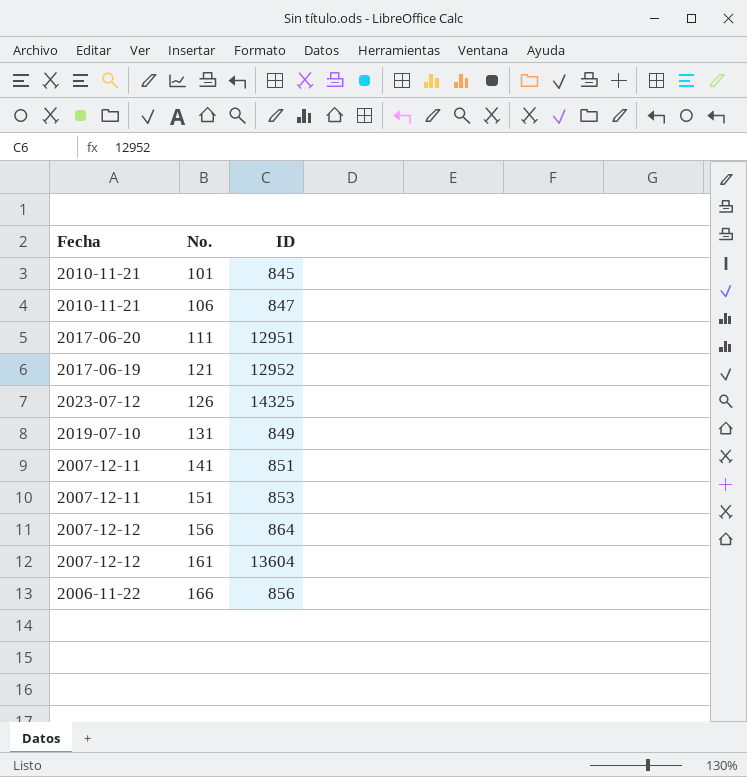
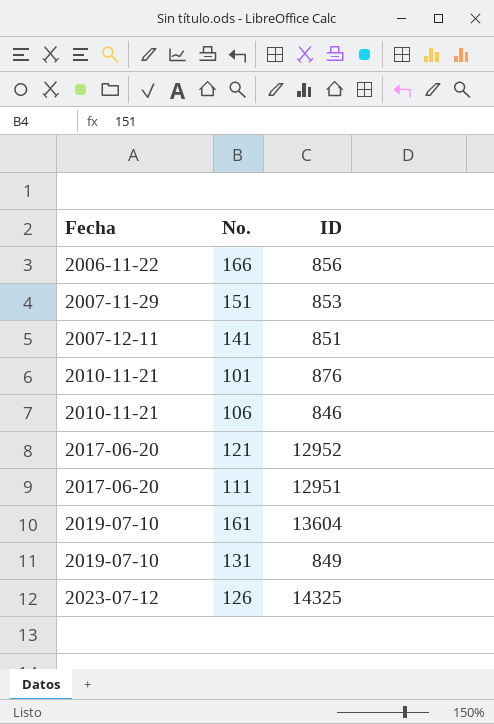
row order: No. ascending -> Fecha ascending
row 156: 2007-12-12 | 864 -> none
151 | Fecha: 2007-12-11 -> 2007-11-29
101 | ID: 845 -> 876
106 | ID: 847 -> 846
121 | Fecha: 2017-06-19 -> 2017-06-20
161 | Fecha: 2007-12-12 -> 2019-07-10

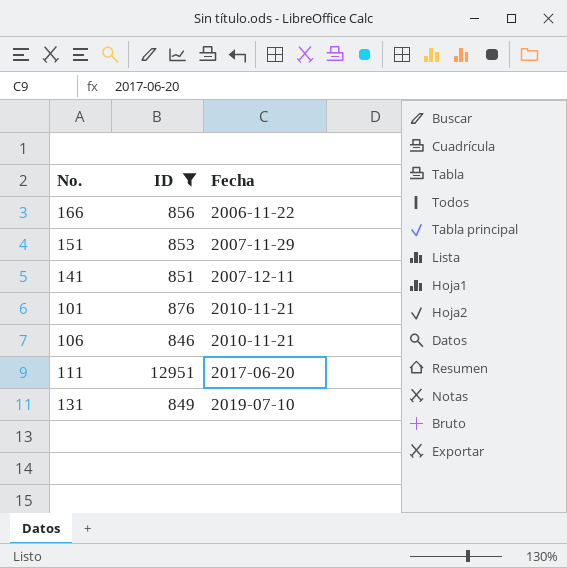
filter: none -> ID <= 12951
column Fecha | position: 1 -> 3

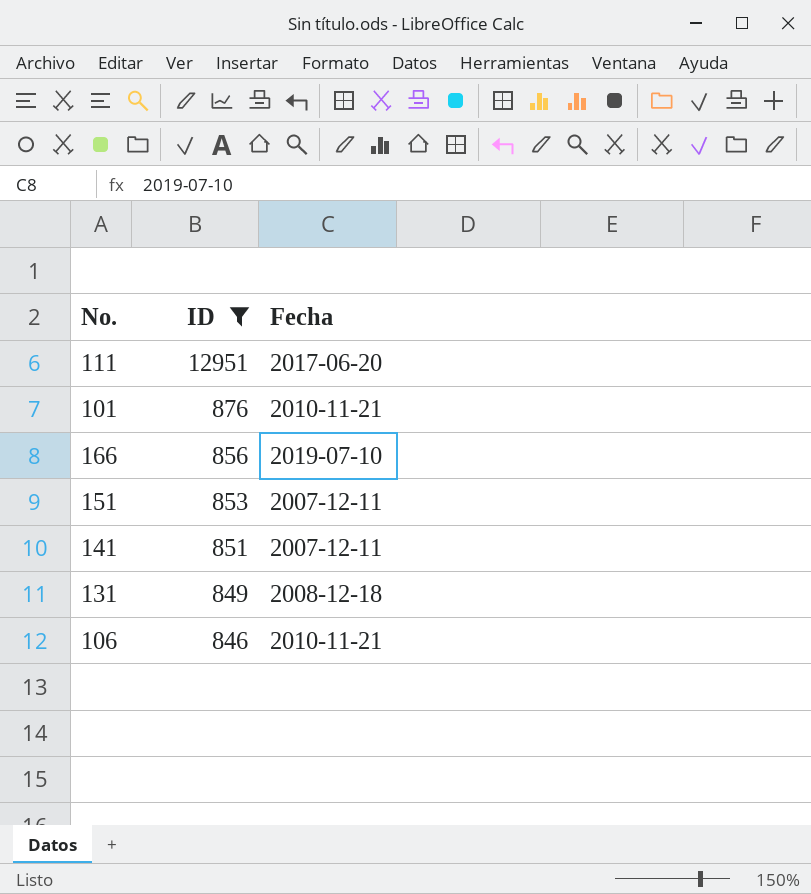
row order: Fecha ascending -> ID descending
166 | Fecha: 2006-11-22 -> 2019-07-10
151 | Fecha: 2007-11-29 -> 2007-12-11
131 | Fecha: 2019-07-10 -> 2008-12-18

